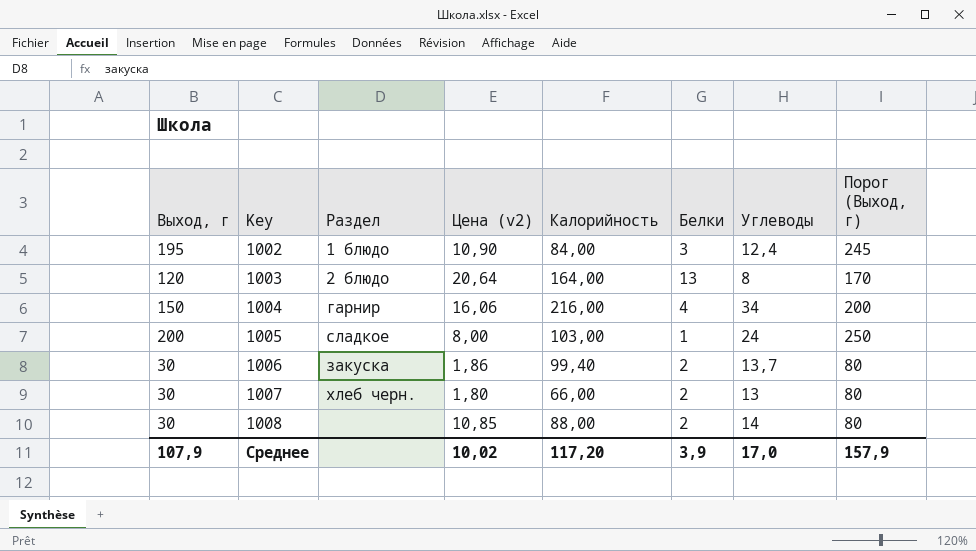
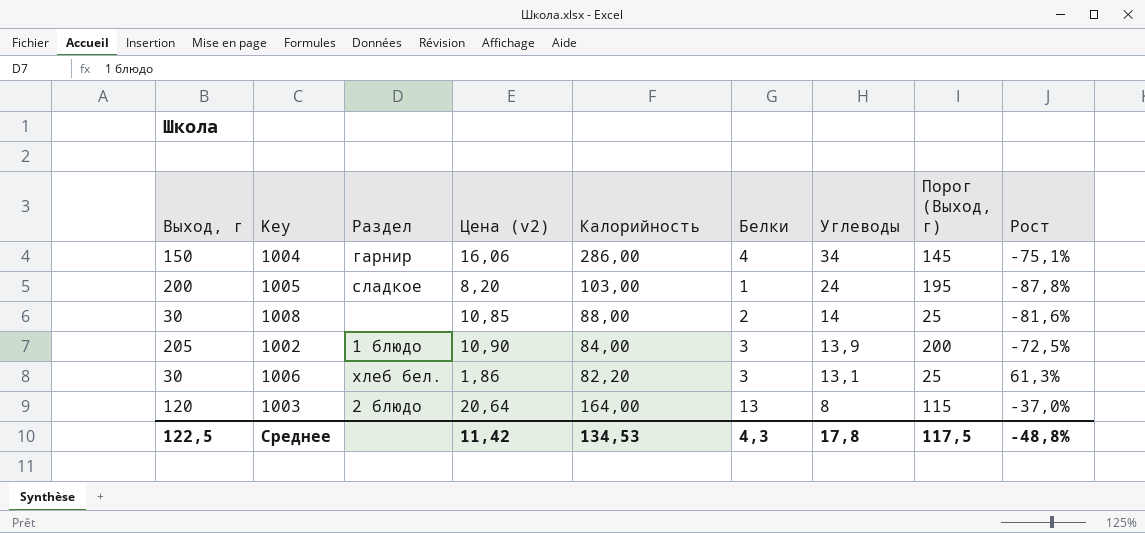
row order: Key ascending -> Углеводы descending
column Порог (Выход, г) | formula: [Выход, г] + 50 -> [Выход, г] - 5
column Рост | formula: none -> ([Белки] - [Цена (v2)]) / [Цена (v2)]
row 1007: 30 | хлеб черн. | 1,80 | 66,00 | 2 | 13 | 80 -> none
1004 | Калорийность: 216,00 -> 286,00
1005 | Цена (v2): 8,00 -> 8,20
1002 | Выход, г: 195 -> 205
1002 | Углеводы: 12,4 -> 13,9
1006 | Раздел: закуска -> хлеб бел.
1006 | Калорийность: 99,40 -> 82,20
1006 | Белки: 2 -> 3
1006 | Углеводы: 13,7 -> 13,1
Среднее | Выход, г: 107,9 -> 122,5
Среднее | Цена (v2): 10,02 -> 11,42
Среднее | Калорийность: 117,20 -> 134,53
Среднее | Белки: 3,9 -> 4,3
Среднее | Углеводы: 17,0 -> 17,8
Среднее | Порог (Выход, г): 157,9 -> 117,5

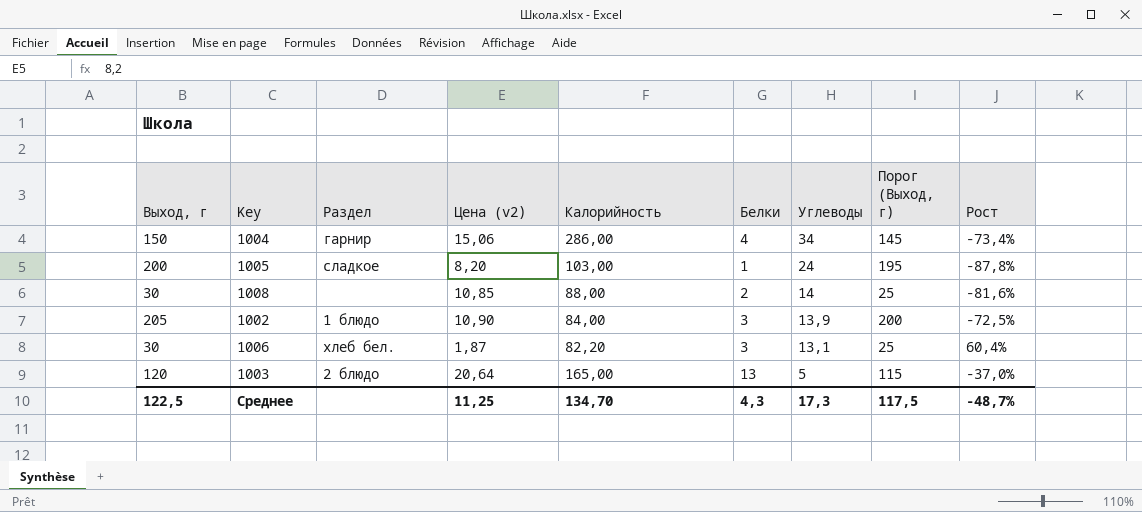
1004 | Цена (v2): 16,06 -> 15,06
1004 | Рост: -75,1% -> -73,4%
1006 | Цена (v2): 1,86 -> 1,87
1006 | Рост: 61,3% -> 60,4%
1003 | Калорийность: 164,00 -> 165,00
1003 | Углеводы: 8 -> 5
Среднее | Цена (v2): 11,42 -> 11,25
Среднее | Калорийность: 134,53 -> 134,70
Среднее | Углеводы: 17,8 -> 17,3
Среднее | Рост: -48,8% -> -48,7%

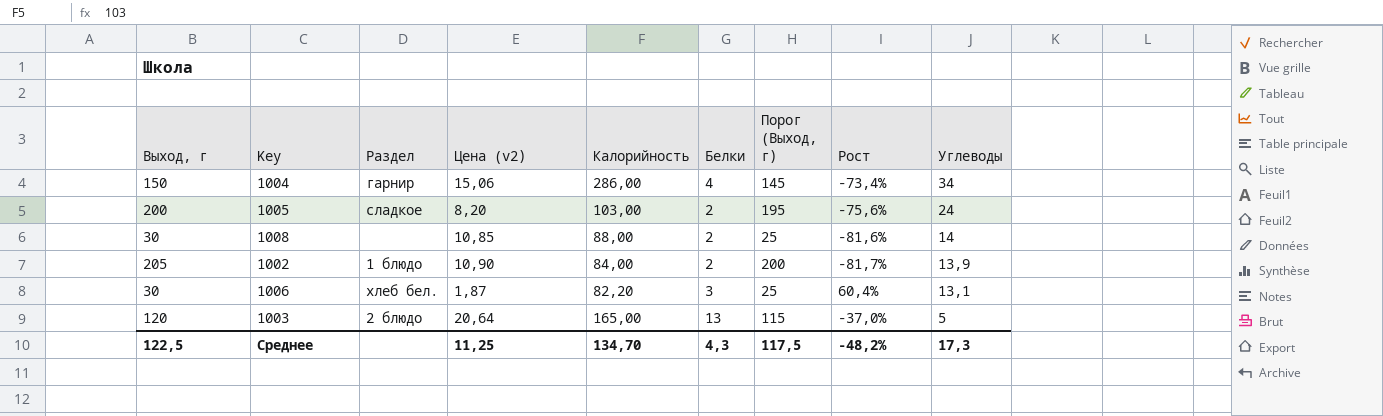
column Углеводы | position: 7 -> 9
1005 | Белки: 1 -> 2
1005 | Рост: -87,8% -> -75,6%
1002 | Белки: 3 -> 2
1002 | Рост: -72,5% -> -81,7%
Среднее | Рост: -48,7% -> -48,2%

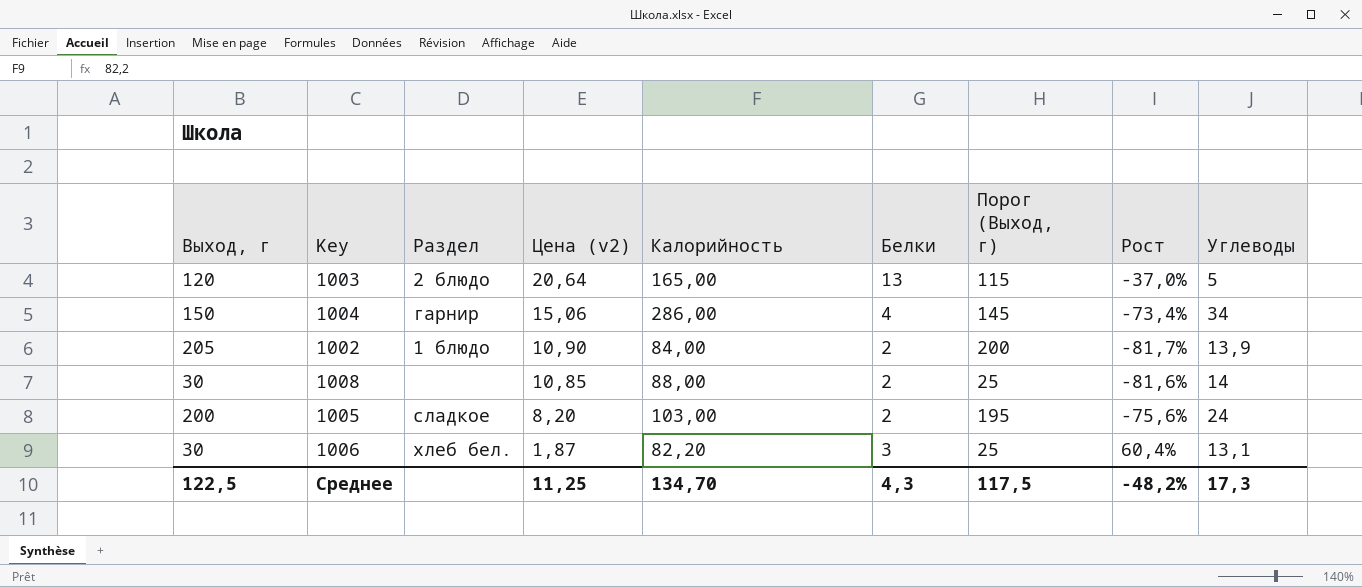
row order: Углеводы descending -> Цена (v2) descending

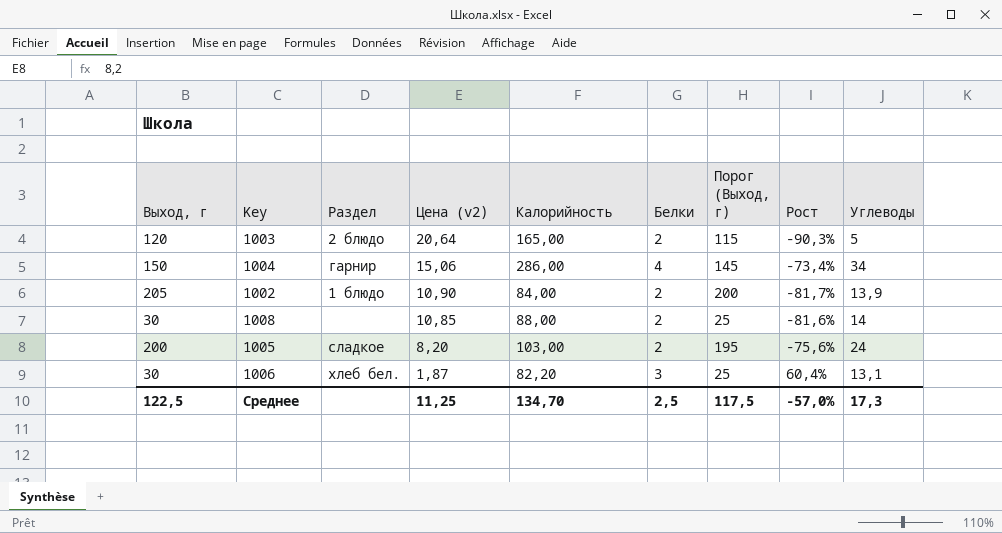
1003 | Белки: 13 -> 2
1003 | Рост: -37,0% -> -90,3%
Среднее | Белки: 4,3 -> 2,5
Среднее | Рост: -48,2% -> -57,0%

